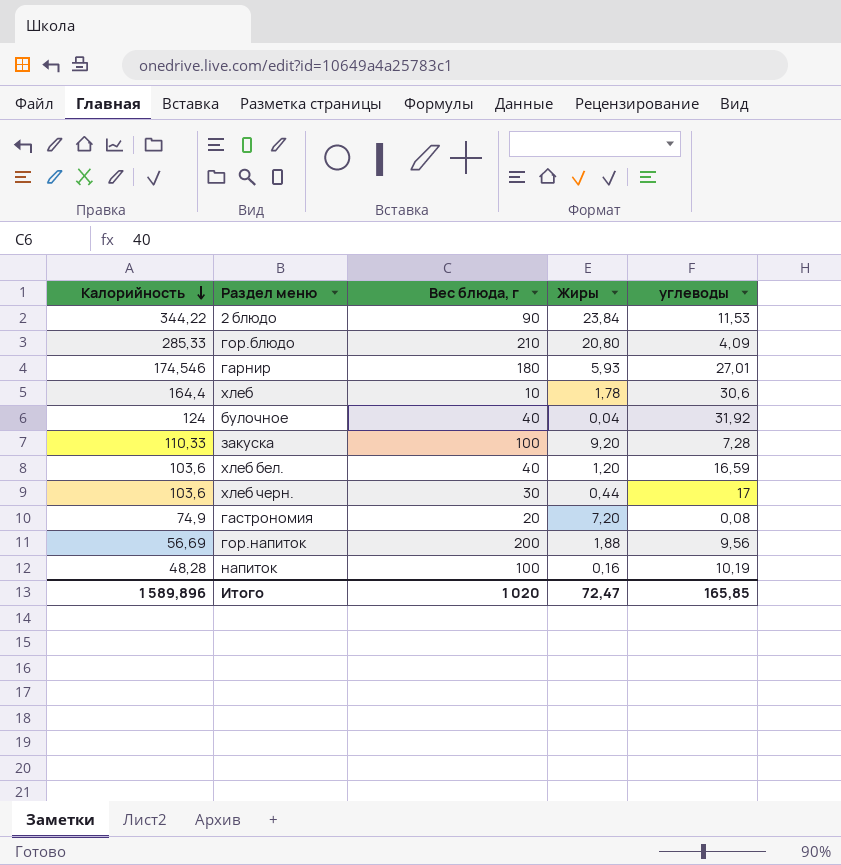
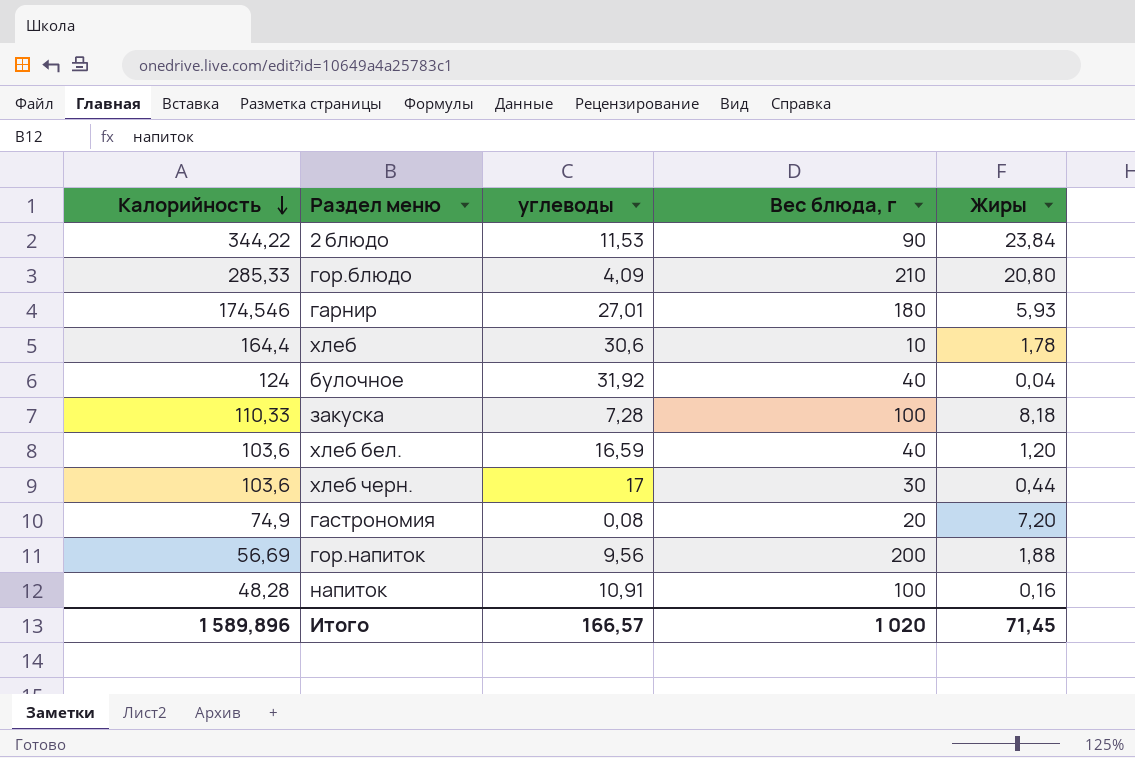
column углеводы | position: 5 -> 3
закуска | Жиры: 9,20 -> 8,18
напиток | углеводы: 10,19 -> 10,91
Итого | углеводы: 165,85 -> 166,57
Итого | Жиры: 72,47 -> 71,45

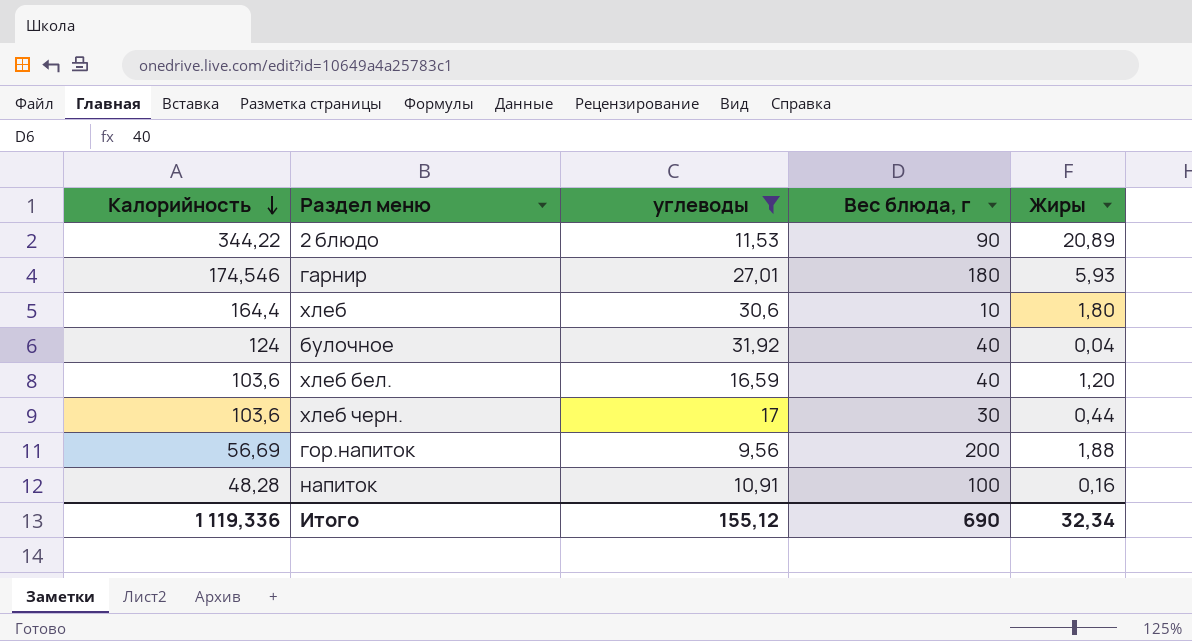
filter: none -> углеводы >= 9,56
2 блюдо | Жиры: 23,84 -> 20,89
хлеб | Жиры: 1,78 -> 1,80
Итого | Калорийность: 1 589,896 -> 1 119,336
Итого | углеводы: 166,57 -> 155,12
Итого | Вес блюда, г: 1 020 -> 690
Итого | Жиры: 71,45 -> 32,34

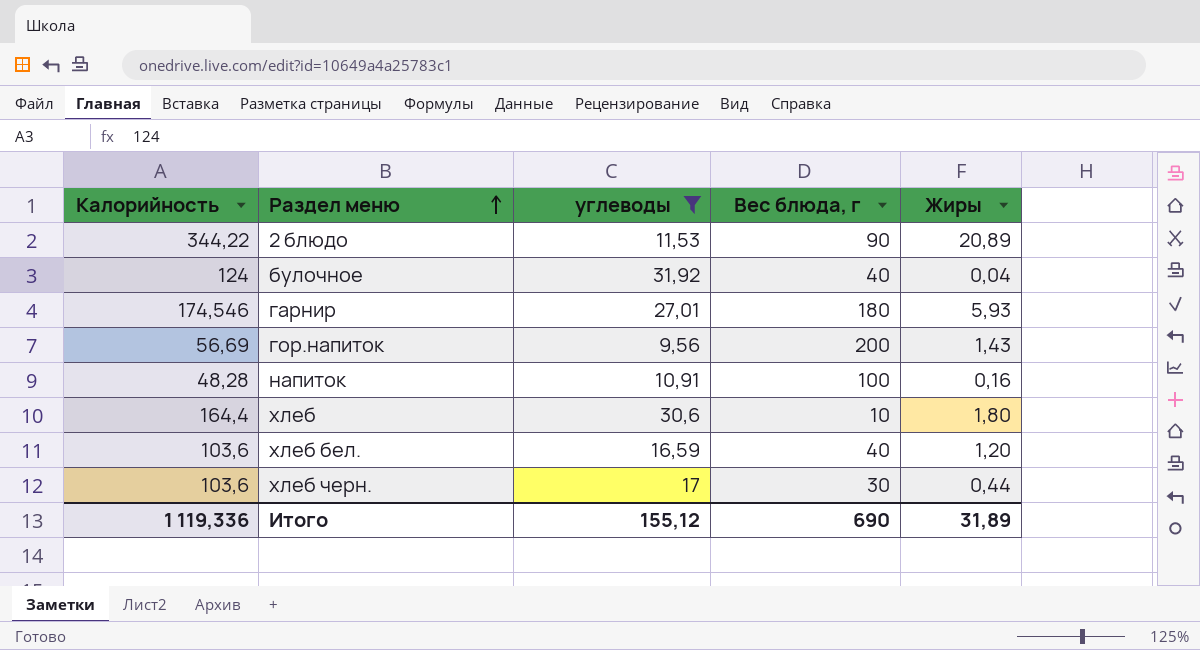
row order: Калорийность descending -> Раздел меню ascending
гор.напиток | Жиры: 1,88 -> 1,43
Итого | Жиры: 32,34 -> 31,89

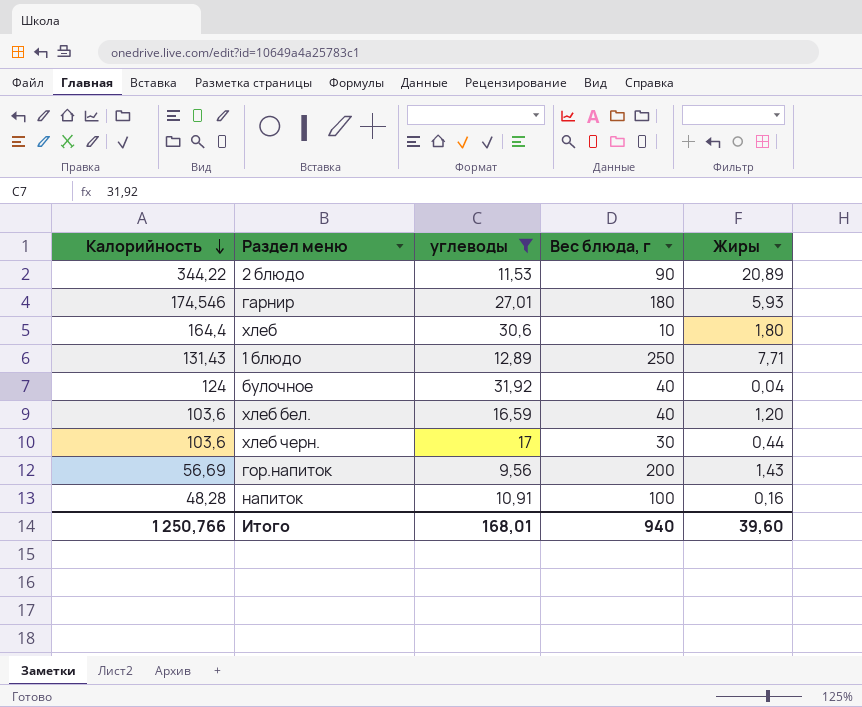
row order: Раздел меню ascending -> Калорийность descending
row 1 блюдо: none -> 131,43 | 12,89 | 250 | 7,71
Итого | Калорийность: 1 119,336 -> 1 250,766
Итого | углеводы: 155,12 -> 168,01
Итого | Вес блюда, г: 690 -> 940
Итого | Жиры: 31,89 -> 39,60

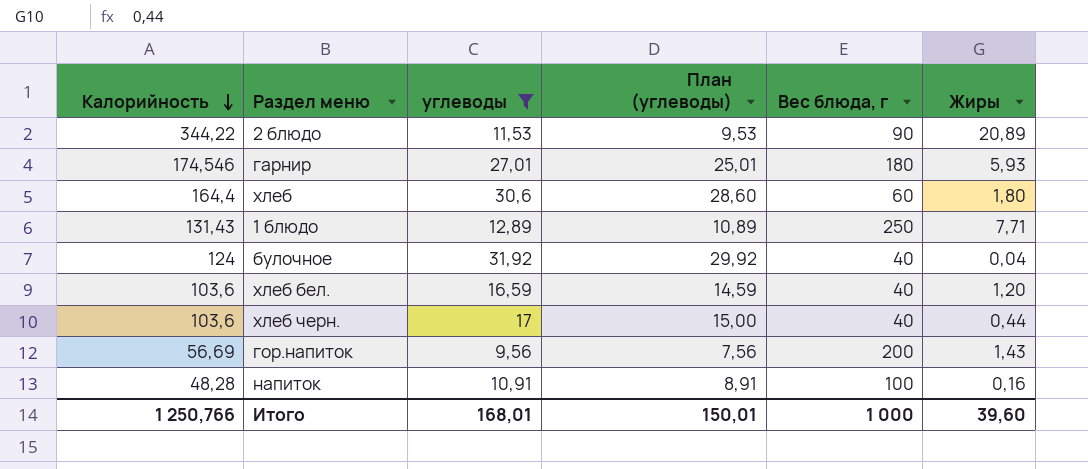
column План (углеводы) | formula: none -> [углеводы] - 2
хлеб | Вес блюда, г: 10 -> 60
хлеб черн. | Вес блюда, г: 30 -> 40
Итого | Вес блюда, г: 940 -> 1 000

